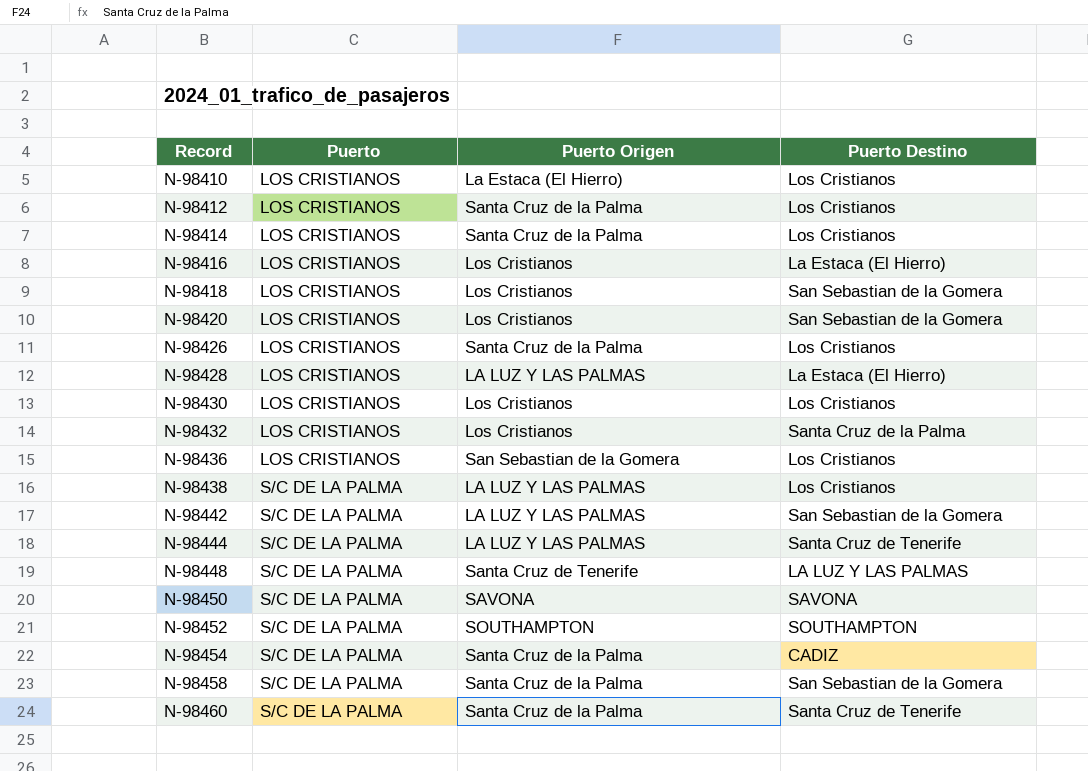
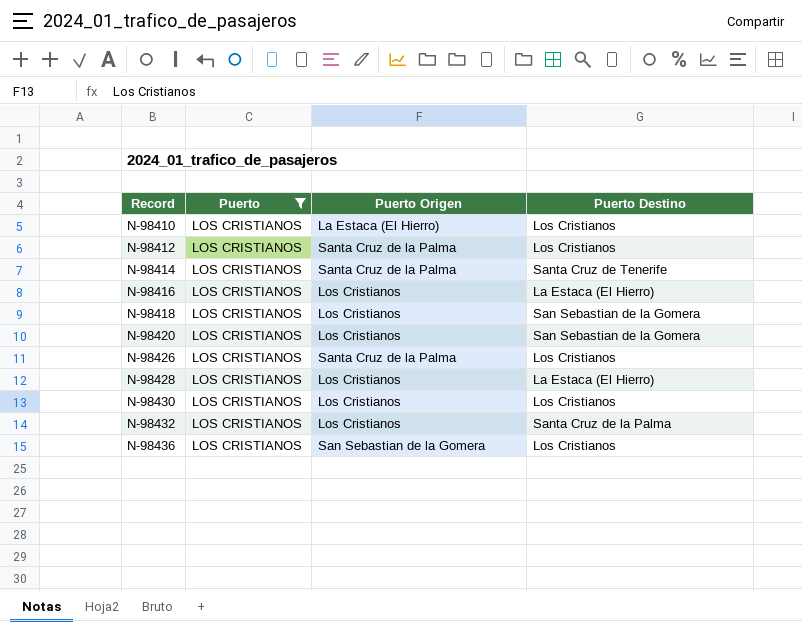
filter: none -> Puerto = LOS CRISTIANOS
N-98414 | Puerto Destino: Los Cristianos -> Santa Cruz de Tenerife
N-98428 | Puerto Origen: LA LUZ Y LAS PALMAS -> Los Cristianos

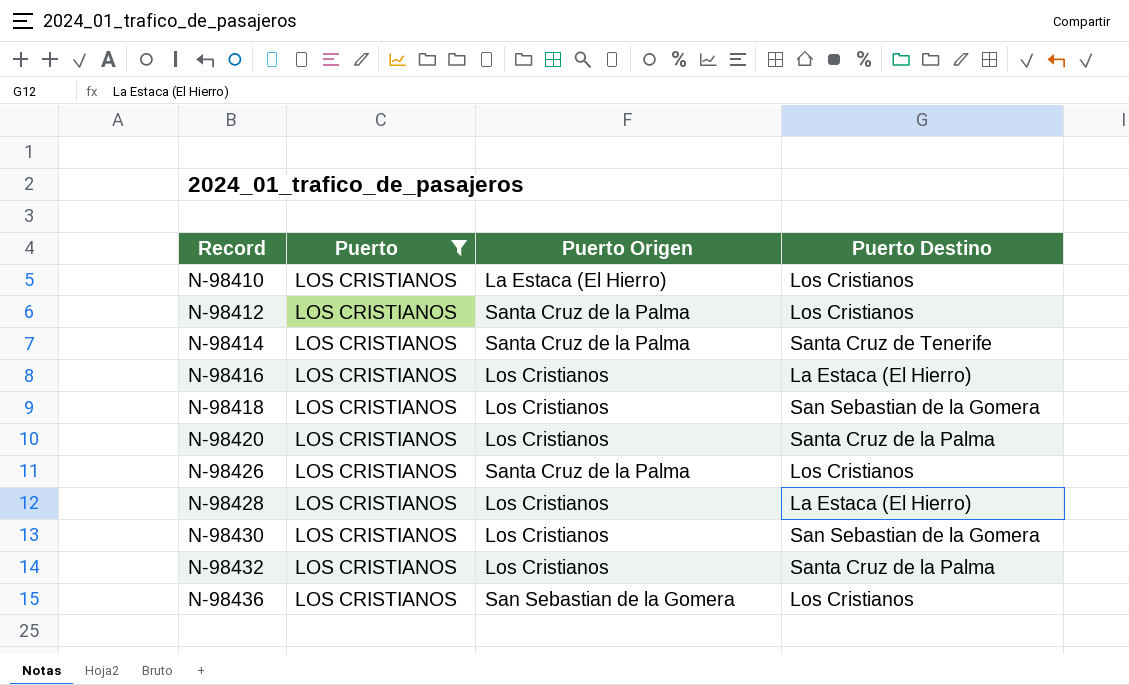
N-98420 | Puerto Destino: San Sebastian de la Gomera -> Santa Cruz de la Palma
N-98430 | Puerto Destino: Los Cristianos -> San Sebastian de la Gomera

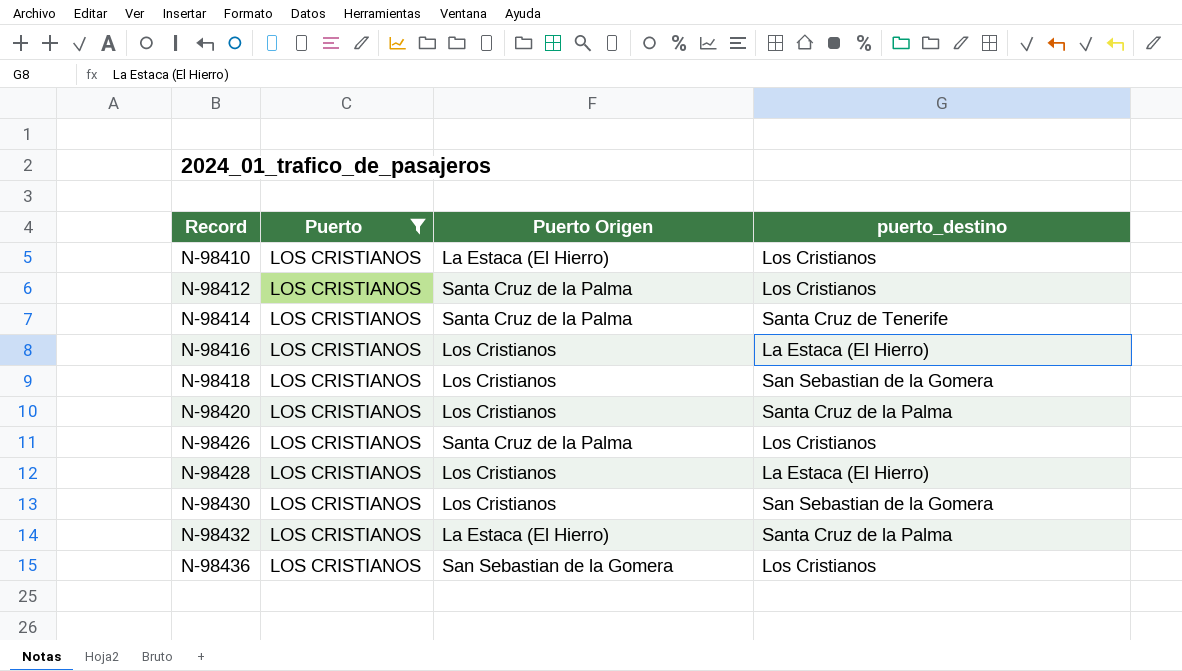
column name: Puerto Destino -> puerto_destino
N-98432 | Puerto Origen: Los Cristianos -> La Estaca (El Hierro)

